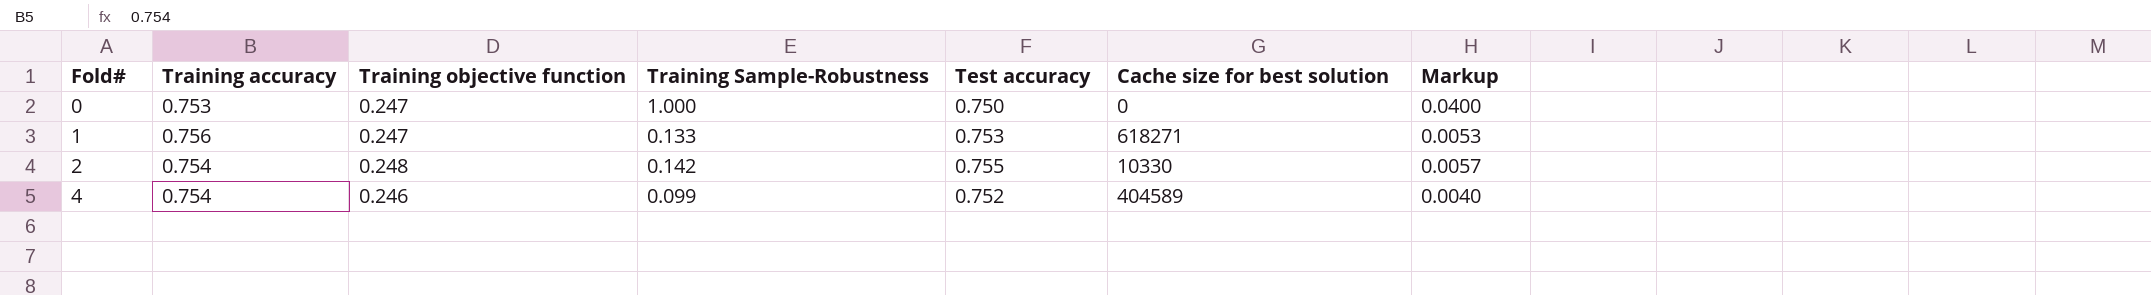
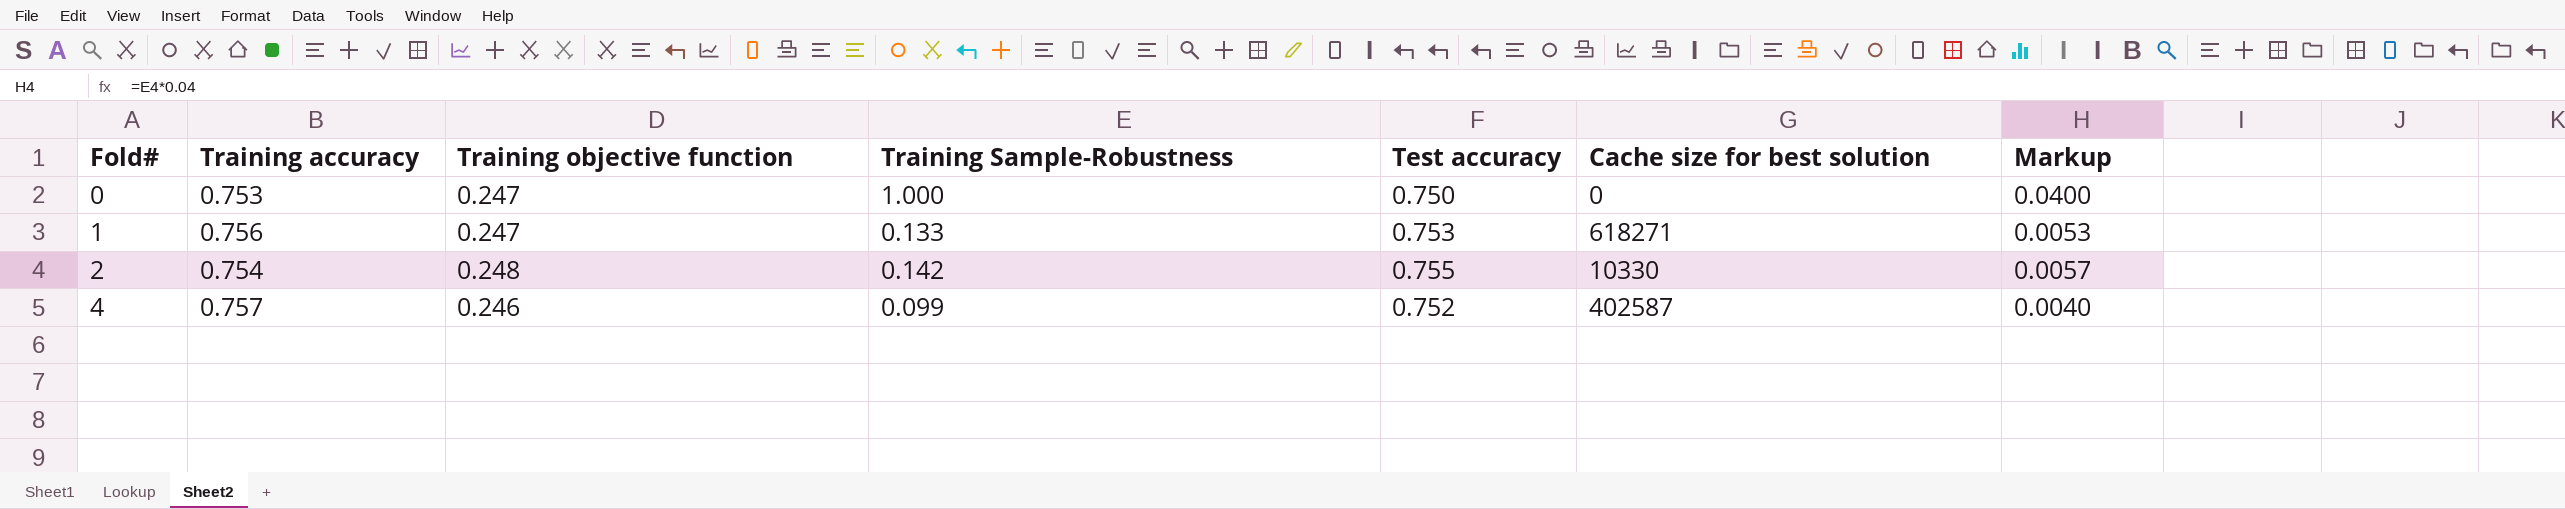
4 | Training accuracy: 0.754 -> 0.757
4 | Cache size for best solution: 404589 -> 402587

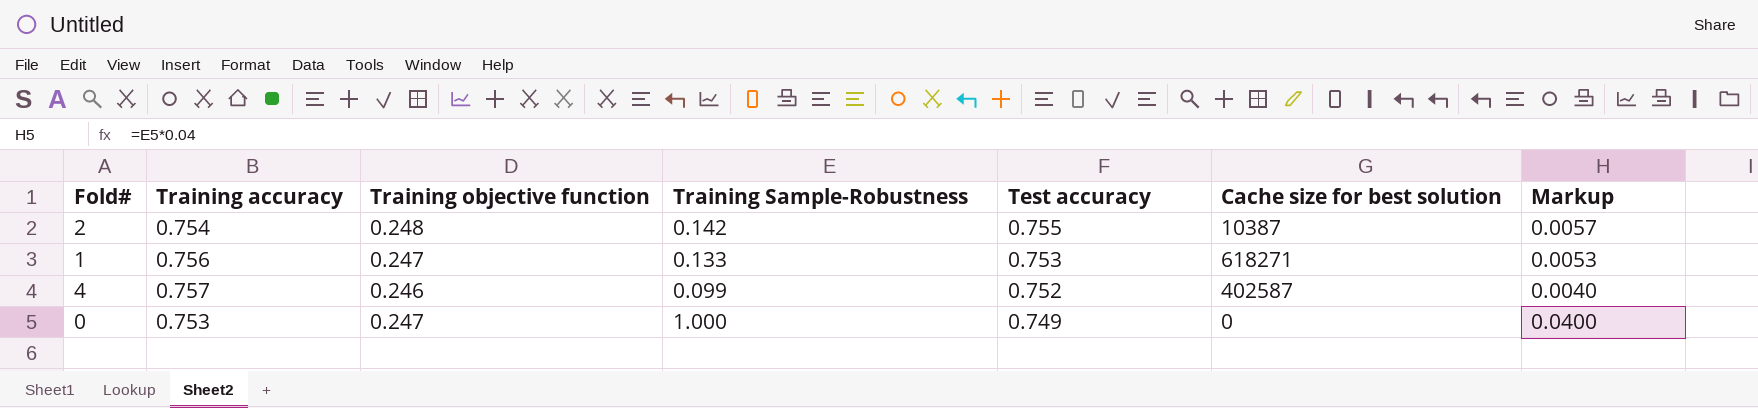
row order: Fold# ascending -> Test accuracy descending
2 | Cache size for best solution: 10330 -> 10387
0 | Test accuracy: 0.750 -> 0.749

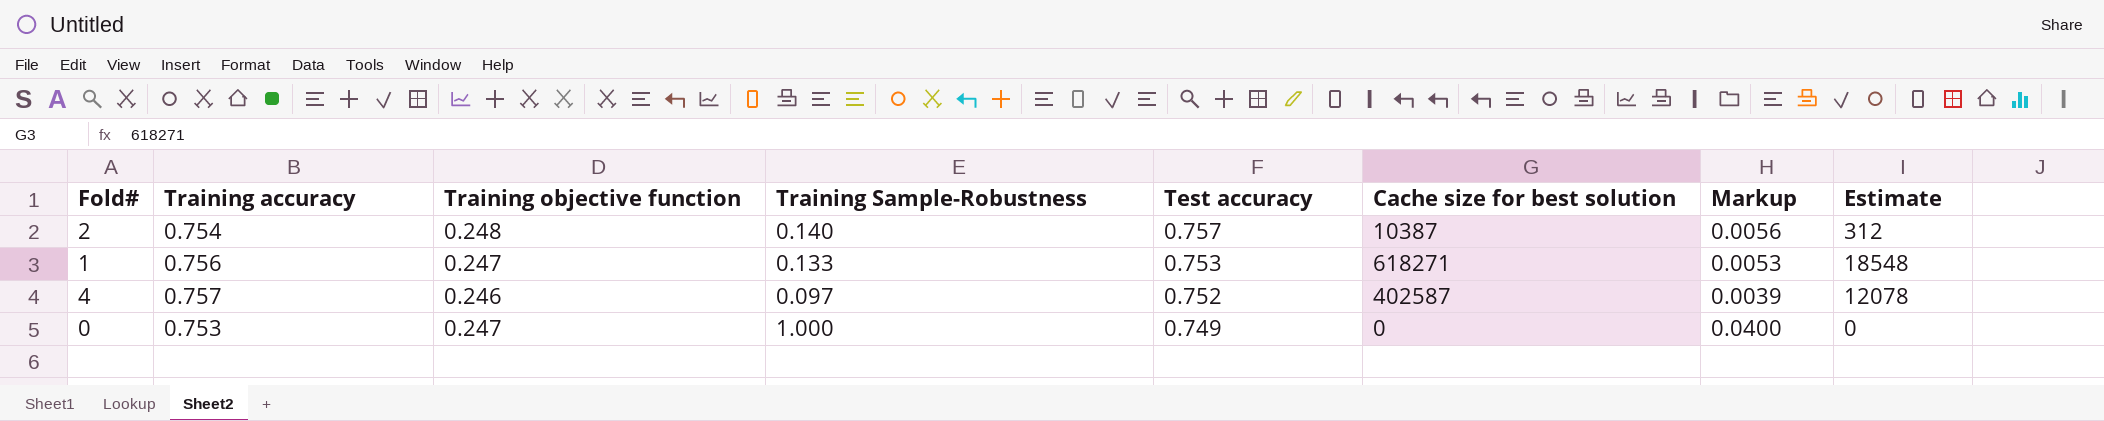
column Estimate | formula: none -> [Cache size for best solution] * 0.03
2 | Training Sample-Robustness: 0.142 -> 0.140
2 | Test accuracy: 0.755 -> 0.757
2 | Markup: 0.0057 -> 0.0056
4 | Training Sample-Robustness: 0.099 -> 0.097
4 | Markup: 0.0040 -> 0.0039

